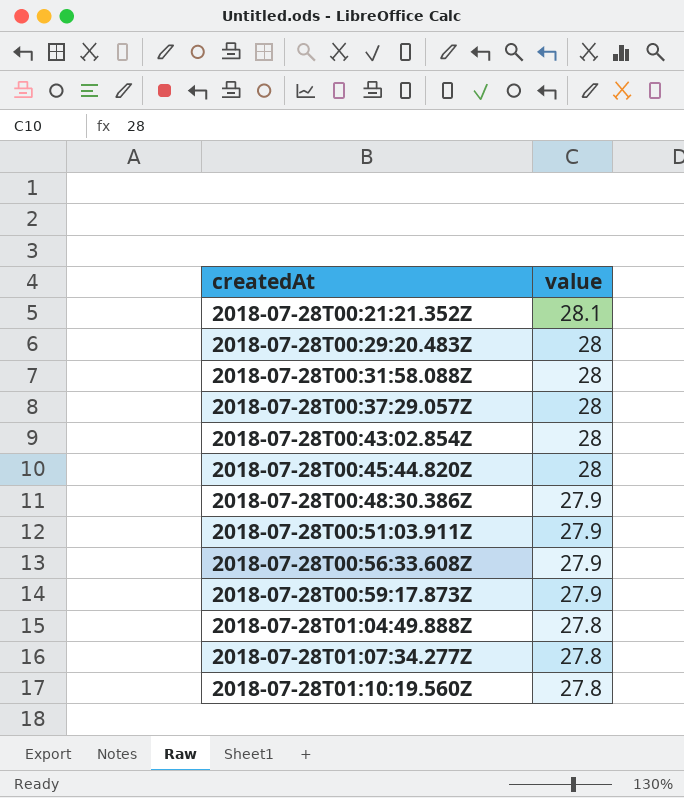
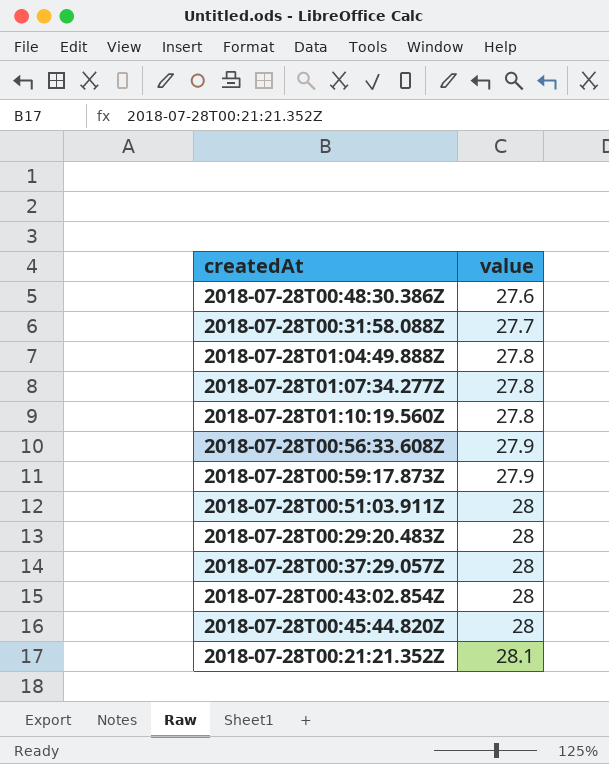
row order: createdAt ascending -> value ascending
2018-07-28T00:48:30.386Z | value: 27.9 -> 27.6
2018-07-28T00:31:58.088Z | value: 28 -> 27.7
2018-07-28T00:51:03.911Z | value: 27.9 -> 28

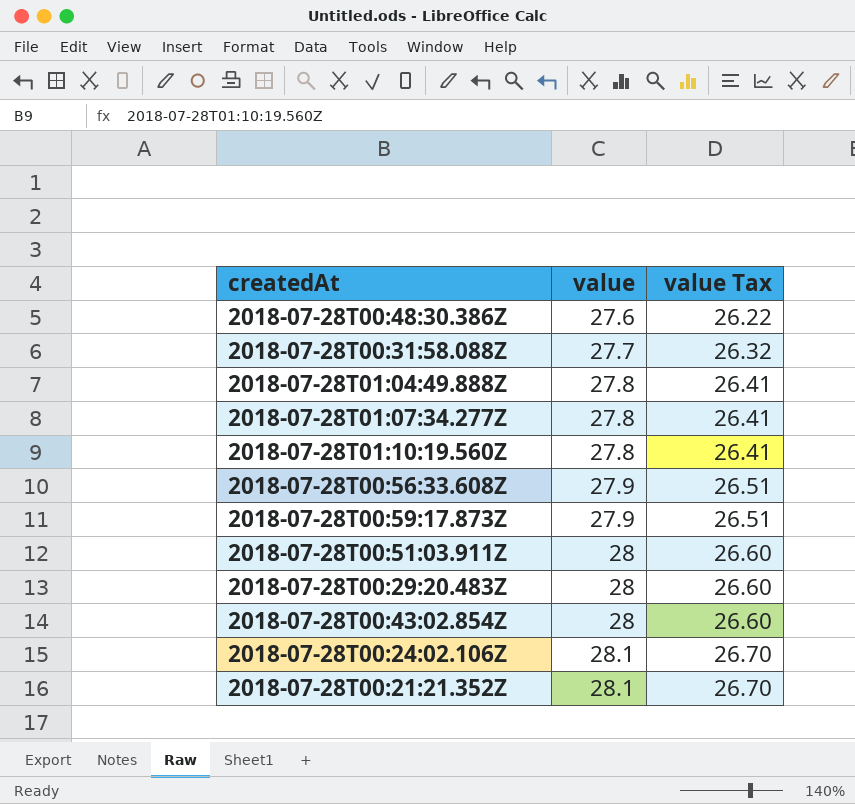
column value Tax | formula: none -> [value] * 0.95
row 2018-07-28T00:37:29.057Z: 28 -> none
row 2018-07-28T00:45:44.820Z: 28 -> none
row 2018-07-28T00:24:02.106Z: none -> 28.1 | 26.70

